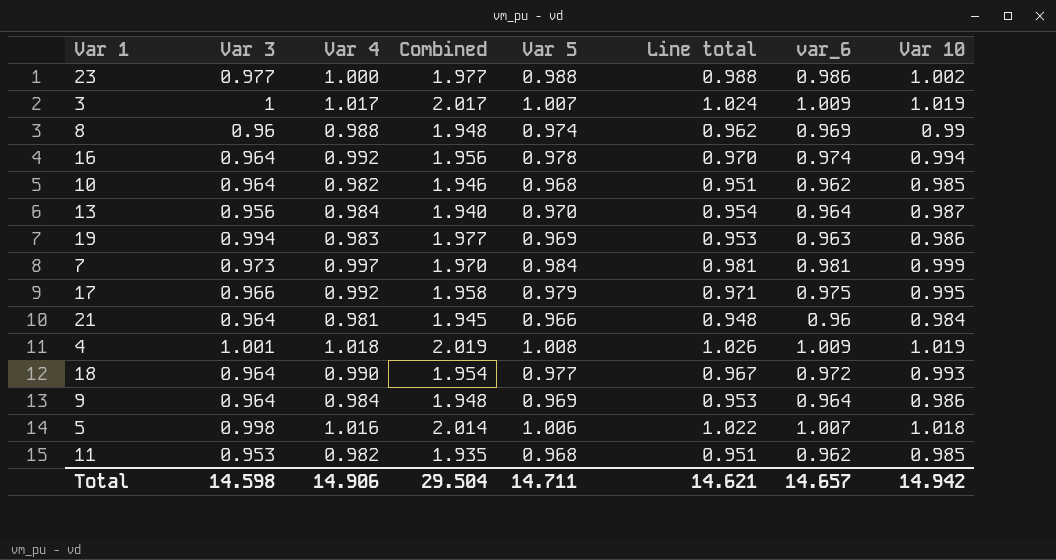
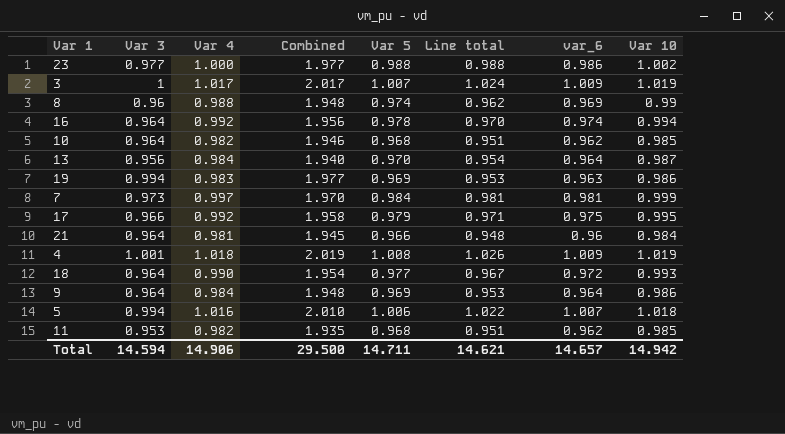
5 | Var 3: 0.998 -> 0.994
5 | Combined: 2.014 -> 2.010
Total | Var 3: 14.598 -> 14.594
Total | Combined: 29.504 -> 29.500

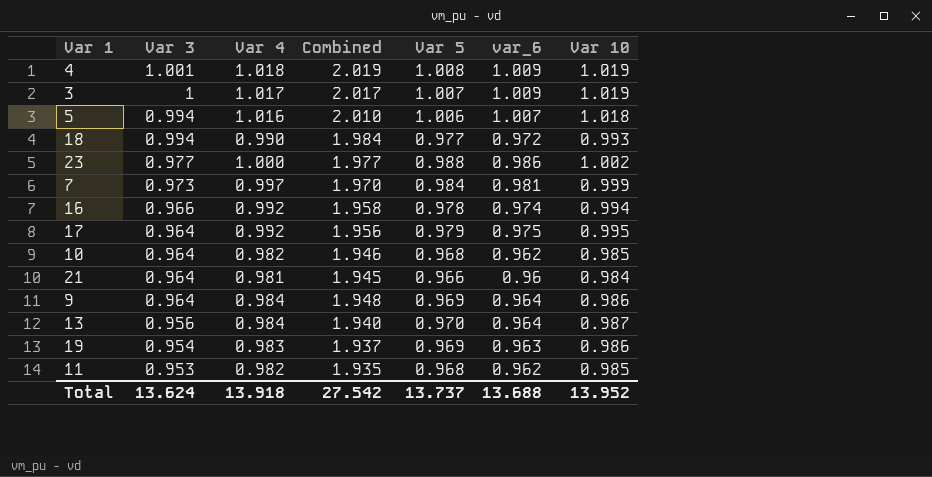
row order: none -> Var 3 descending
column Line total | formula: [Var 4] * [Var 5] -> none
row 8: 0.96 | 0.988 | 1.948 | 0.974 | 0.962 | 0.969 | 0.99 -> none
18 | Var 3: 0.964 -> 0.994
18 | Combined: 1.954 -> 1.984
16 | Var 3: 0.964 -> 0.966
16 | Combined: 1.956 -> 1.958
17 | Var 3: 0.966 -> 0.964
17 | Combined: 1.958 -> 1.956
19 | Var 3: 0.994 -> 0.954
19 | Combined: 1.977 -> 1.937
Total | Var 3: 14.594 -> 13.624
Total | Var 4: 14.906 -> 13.918
Total | Combined: 29.500 -> 27.542
Total | Var 5: 14.711 -> 13.737
Total | var_6: 14.657 -> 13.688
Total | Var 10: 14.942 -> 13.952

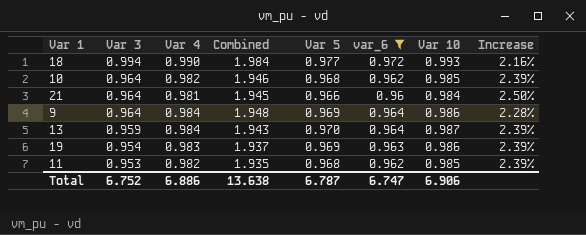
filter: none -> var_6 <= 0.972
column Increase | formula: none -> ([Var 10] - [var_6]) / [var_6]
13 | Var 3: 0.956 -> 0.959
13 | Combined: 1.940 -> 1.943
Total | Var 3: 13.624 -> 6.752
Total | Var 4: 13.918 -> 6.886
Total | Combined: 27.542 -> 13.638
Total | Var 5: 13.737 -> 6.787
Total | var_6: 13.688 -> 6.747
Total | Var 10: 13.952 -> 6.906

